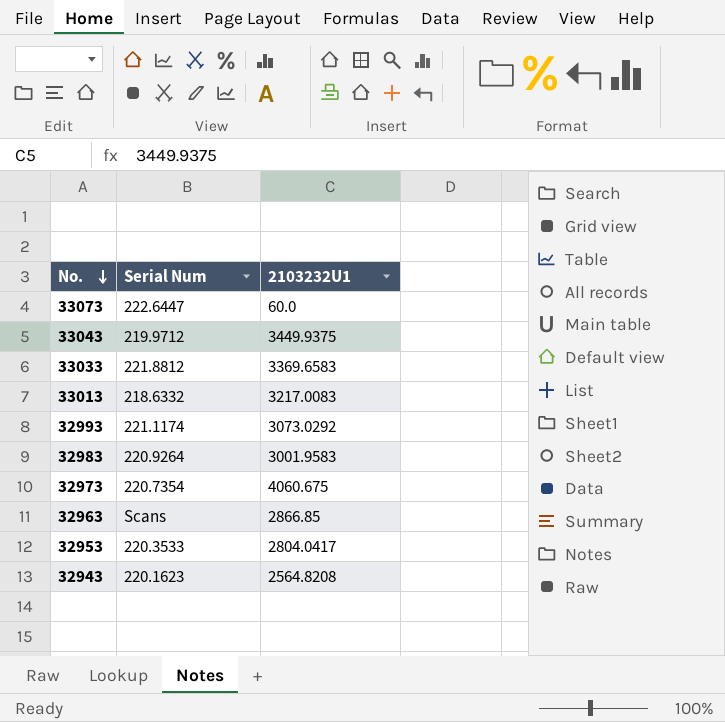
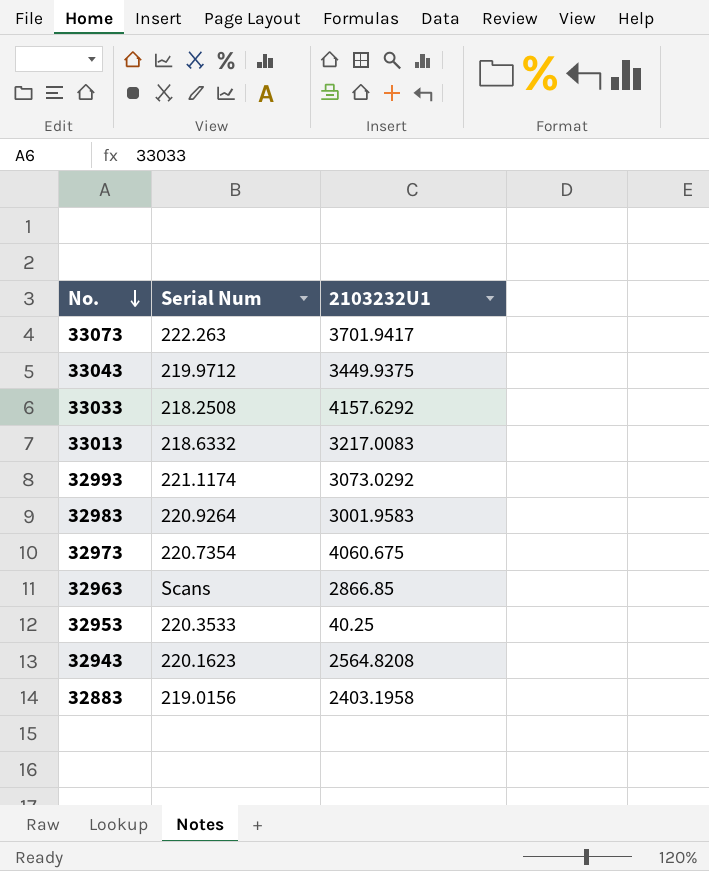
33073 | Serial Num: 222.6447 -> 222.263
33073 | 2103232U1: 60.0 -> 3701.9417
33033 | Serial Num: 221.8812 -> 218.2508
33033 | 2103232U1: 3369.6583 -> 4157.6292
32953 | 2103232U1: 2804.0417 -> 40.25
row 32883: none -> 219.0156 | 2403.1958

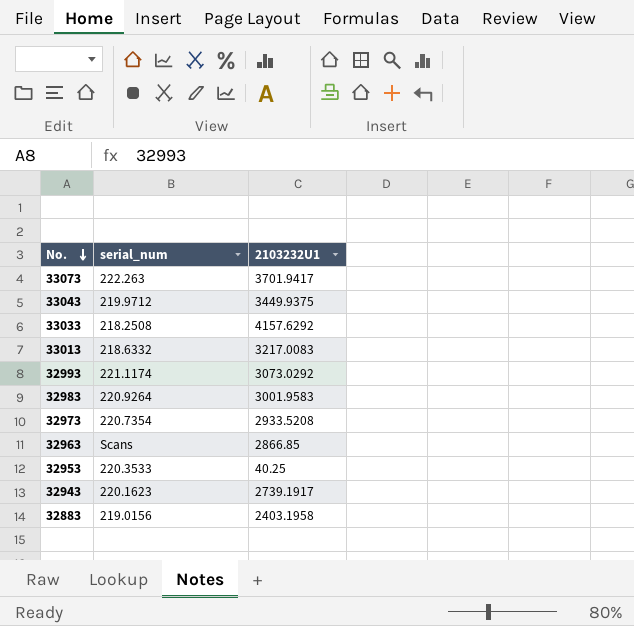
column name: Serial Num -> serial_num
32973 | 2103232U1: 4060.675 -> 2933.5208
32943 | 2103232U1: 2564.8208 -> 2739.1917

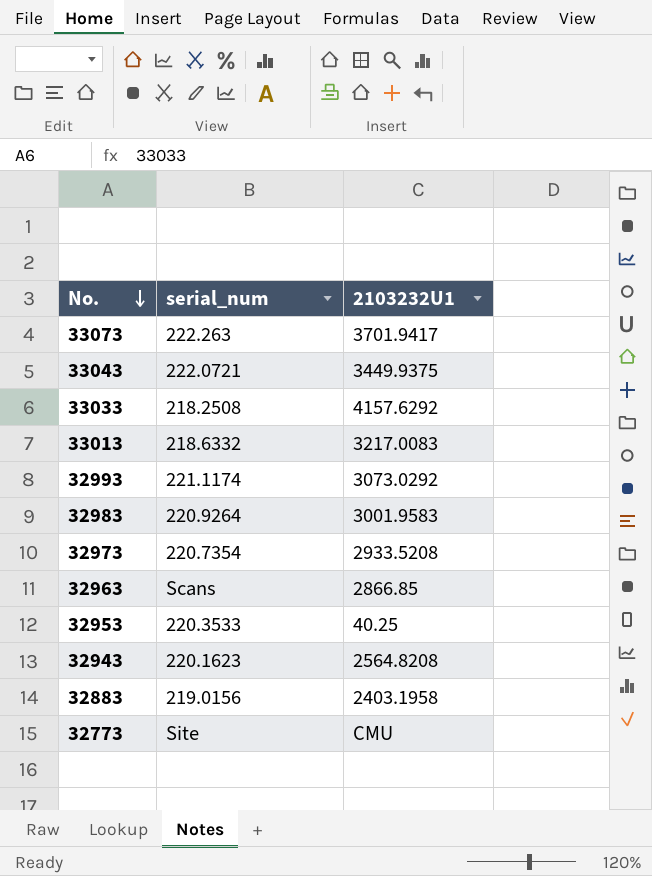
33043 | serial_num: 219.9712 -> 222.0721
32943 | 2103232U1: 2739.1917 -> 2564.8208
row 32773: none -> Site | CMU

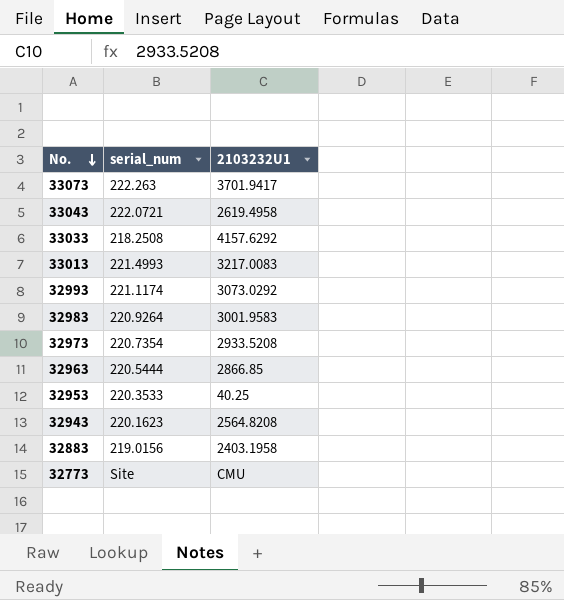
33043 | 2103232U1: 3449.9375 -> 2619.4958
33013 | serial_num: 218.6332 -> 221.4993
32963 | serial_num: Scans -> 220.5444

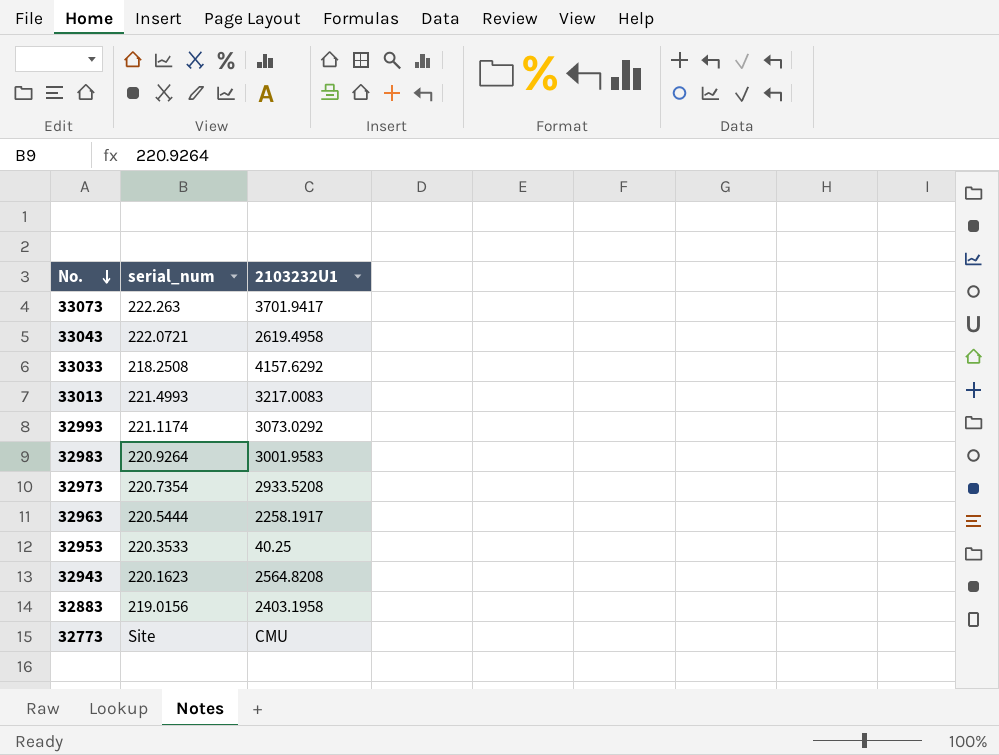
32963 | 2103232U1: 2866.85 -> 2258.1917

